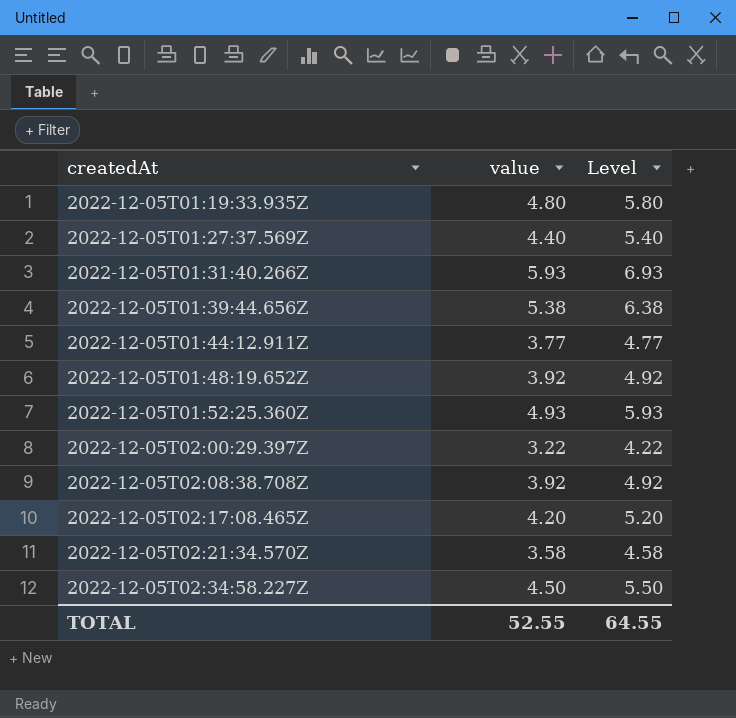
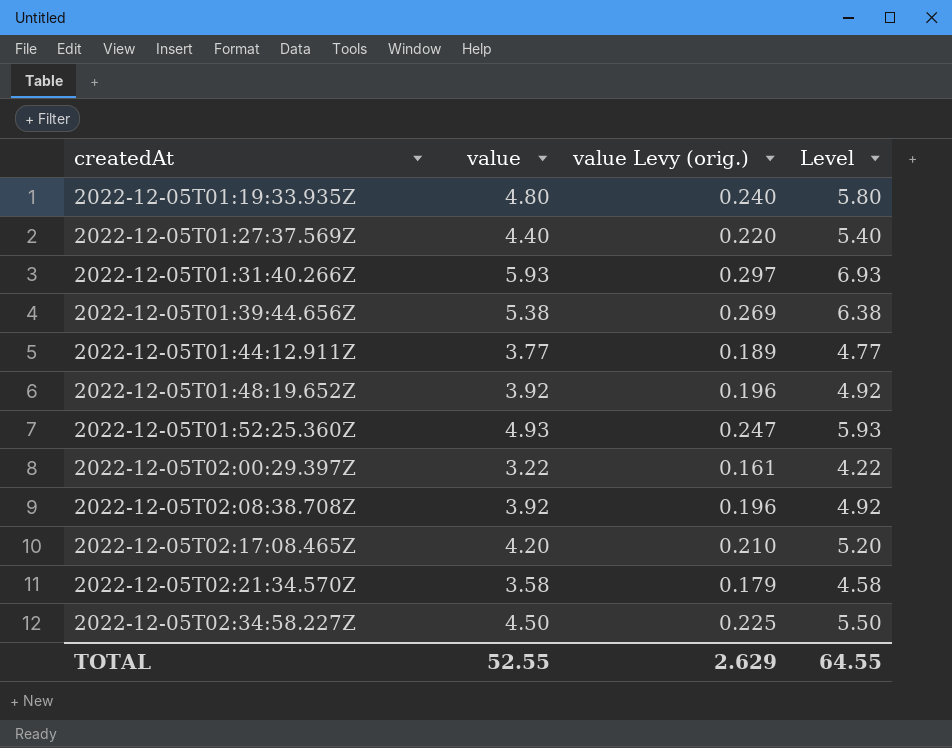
column value Levy (orig.) | formula: none -> [value] * 0.05

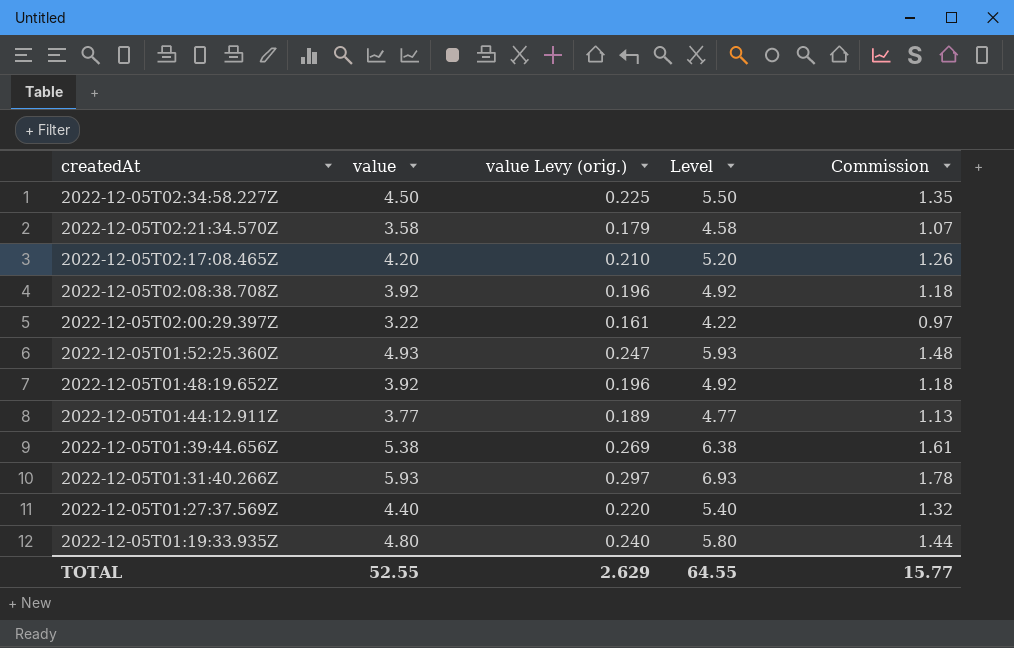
row order: createdAt ascending -> createdAt descending
column Commission | formula: none -> [value] * 0.3

